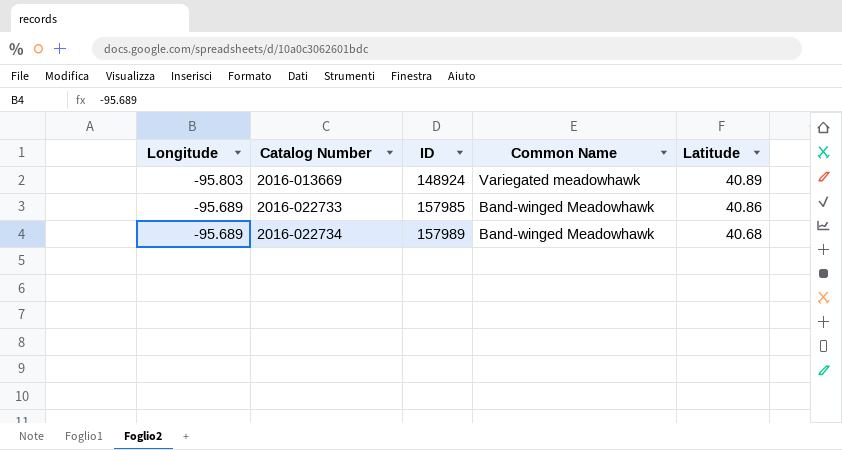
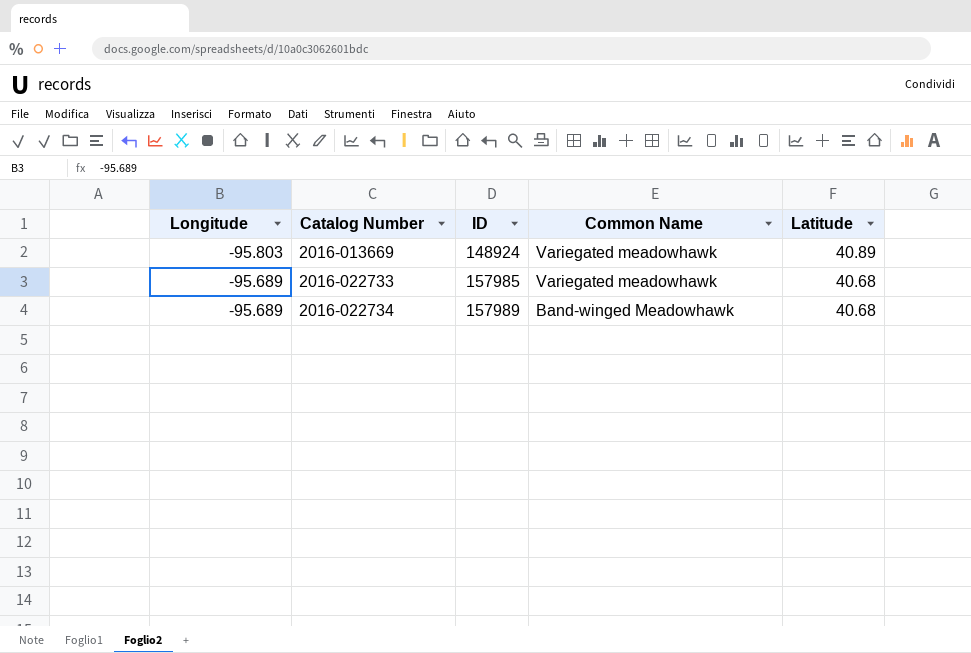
2016-022733 | Common Name: Band-winged Meadowhawk -> Variegated meadowhawk
2016-022733 | Latitude: 40.86 -> 40.68

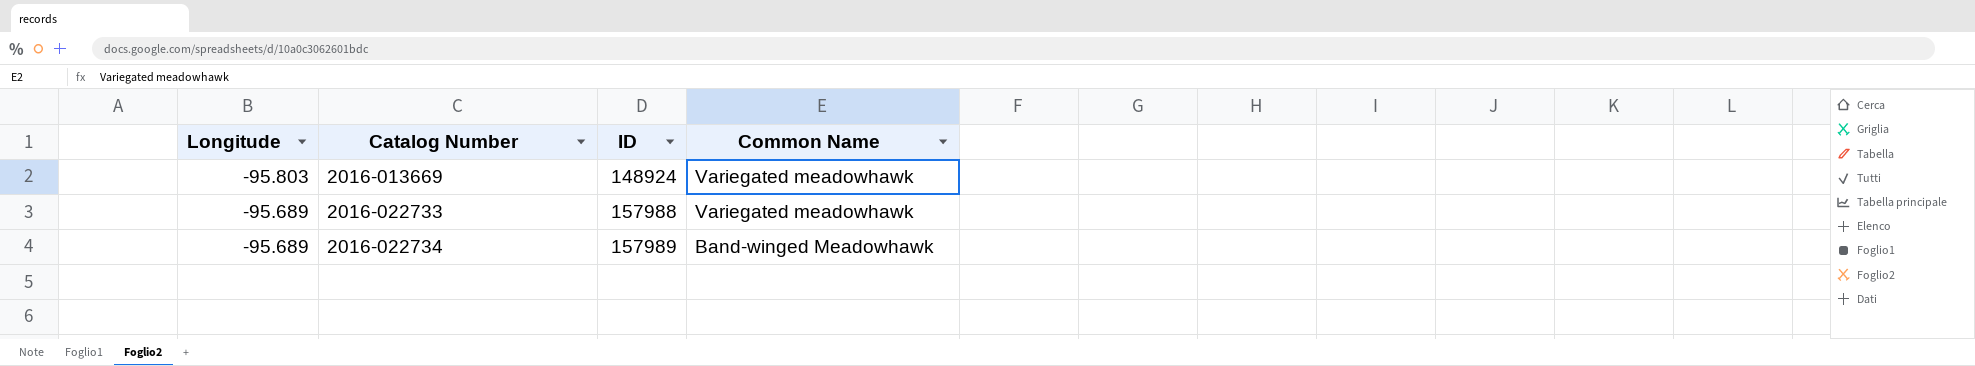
column Latitude | position: 5 -> none
2016-022733 | ID: 157985 -> 157988

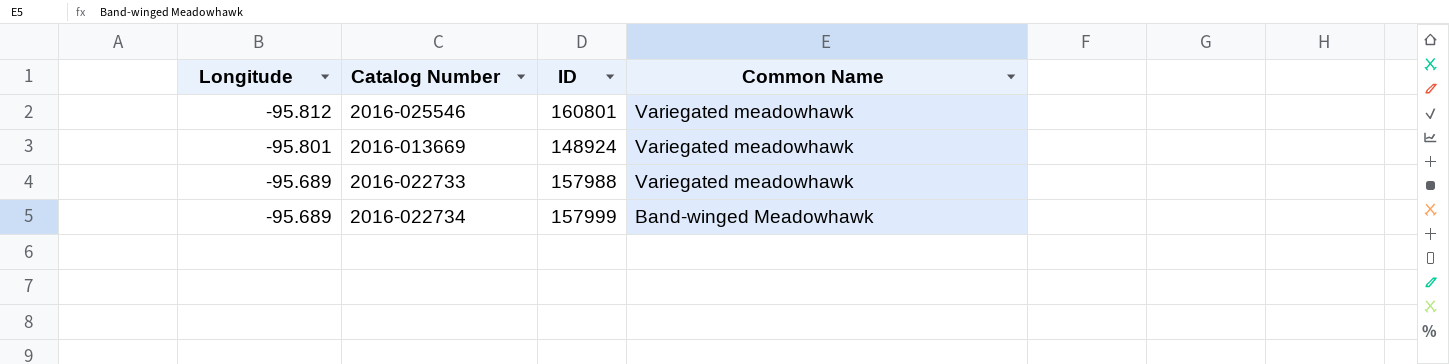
row 2016-025546: none -> -95.812 | 160801 | Variegated meadowhawk
2016-013669 | Longitude: -95.803 -> -95.801
2016-022734 | ID: 157989 -> 157999

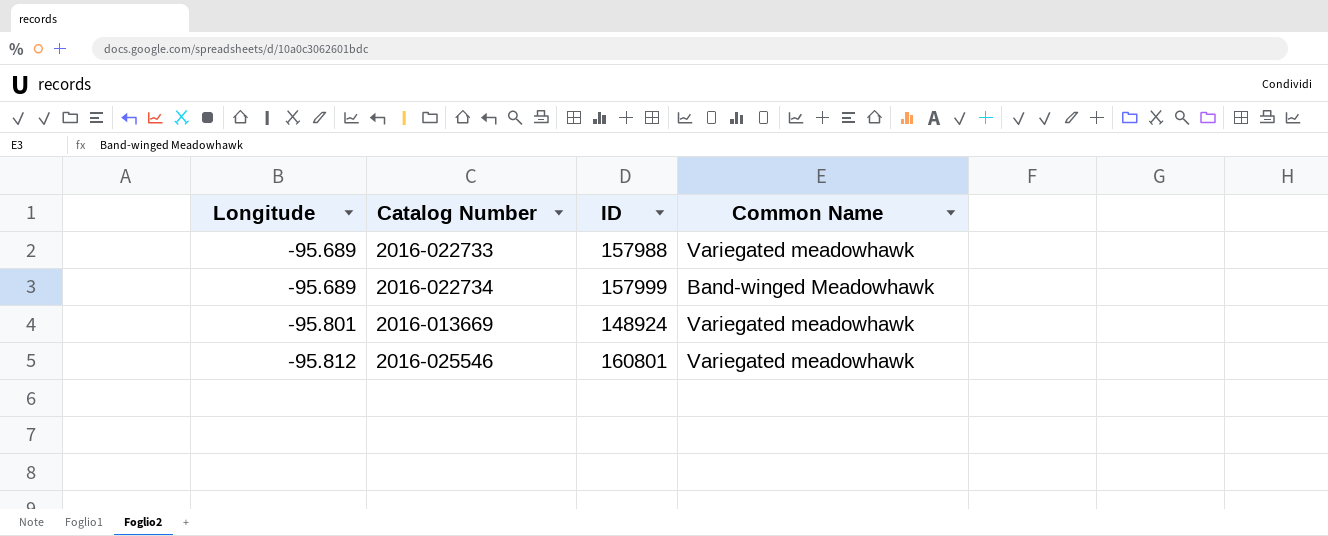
row order: Longitude ascending -> Longitude descending

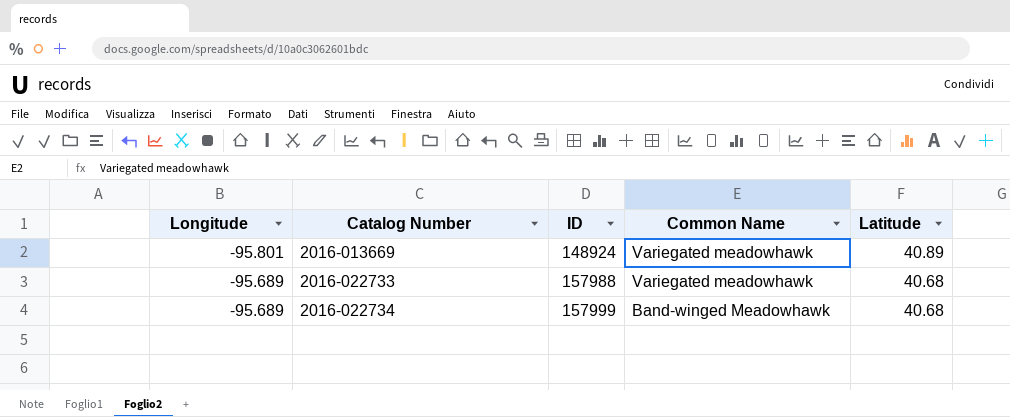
row order: Longitude descending -> Longitude ascending
column Latitude | position: none -> 5
row 2016-025546: -95.812 | 160801 | Variegated meadowhawk -> none

